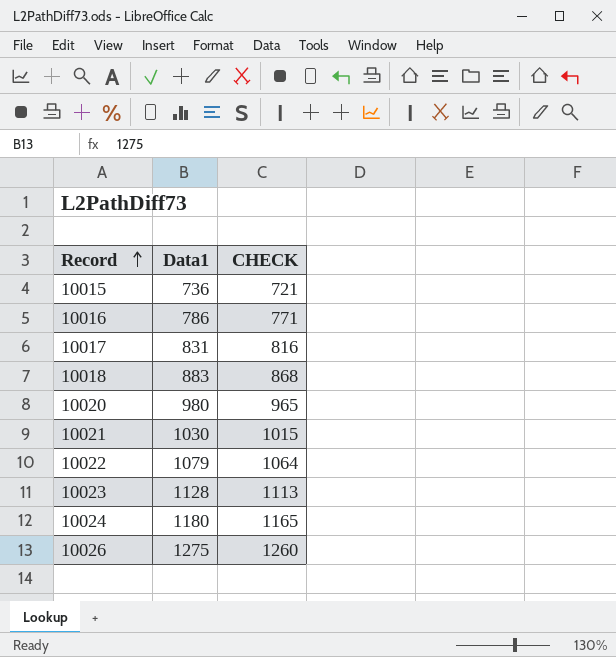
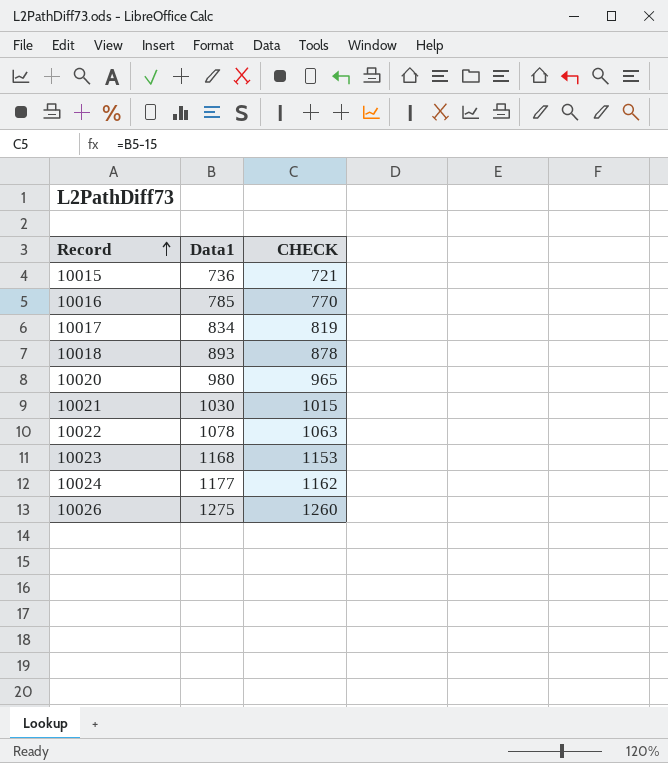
10016 | Data1: 786 -> 785
10016 | CHECK: 771 -> 770
10017 | Data1: 831 -> 834
10017 | CHECK: 816 -> 819
10018 | Data1: 883 -> 893
10018 | CHECK: 868 -> 878
10022 | Data1: 1079 -> 1078
10022 | CHECK: 1064 -> 1063
10023 | Data1: 1128 -> 1168
10023 | CHECK: 1113 -> 1153
10024 | Data1: 1180 -> 1177
10024 | CHECK: 1165 -> 1162

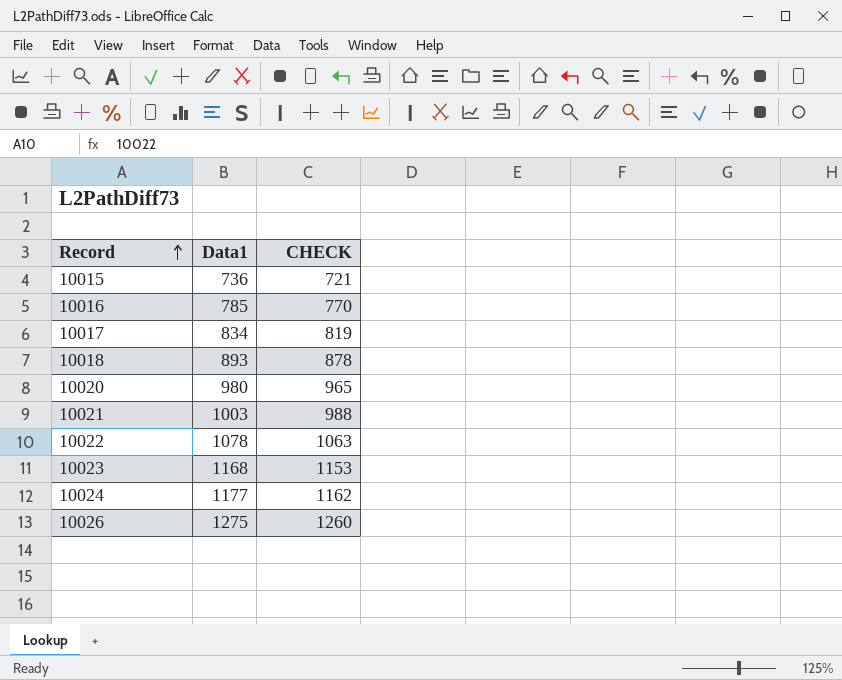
10021 | Data1: 1030 -> 1003
10021 | CHECK: 1015 -> 988

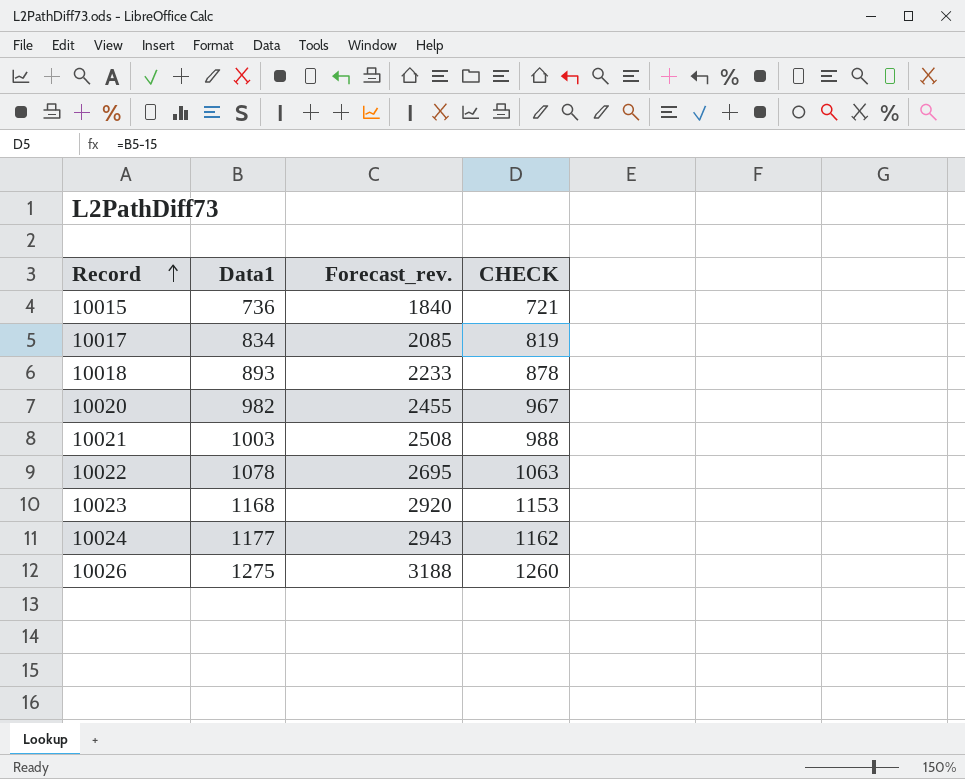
column Forecast_rev. | formula: none -> [Data1] * 2.5
row 10016: 785 | 770 -> none
10020 | Data1: 980 -> 982
10020 | CHECK: 965 -> 967

